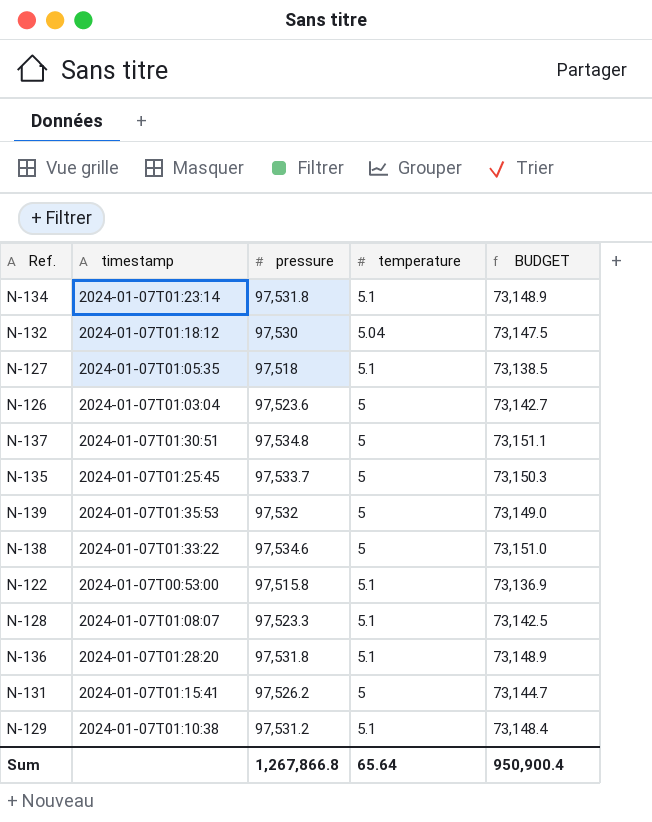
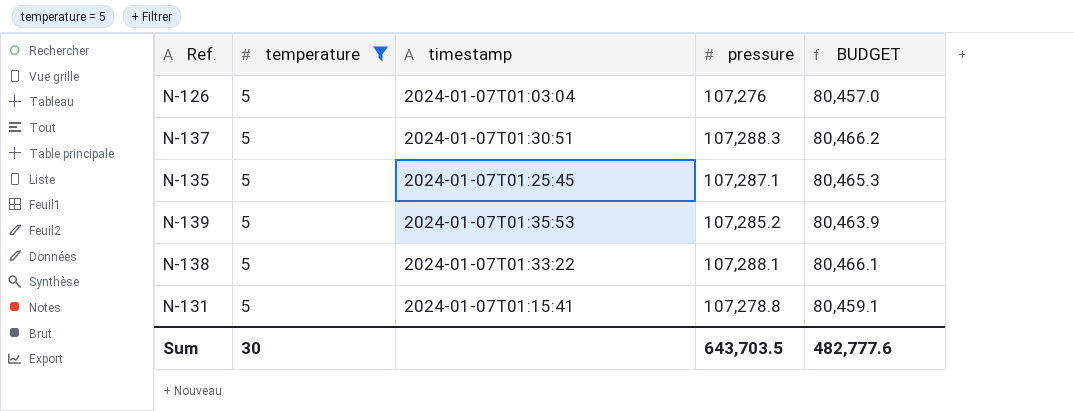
filter: none -> temperature = 5
column temperature | position: 4 -> 2
N-126 | pressure: 97,523.6 -> 107,276
N-126 | BUDGET: 73,142.7 -> 80,457.0
N-137 | pressure: 97,534.8 -> 107,288.3
N-137 | BUDGET: 73,151.1 -> 80,466.2
N-135 | pressure: 97,533.7 -> 107,287.1
N-135 | BUDGET: 73,150.3 -> 80,465.3
N-139 | pressure: 97,532 -> 107,285.2
N-139 | BUDGET: 73,149.0 -> 80,463.9
N-138 | pressure: 97,534.6 -> 107,288.1
N-138 | BUDGET: 73,151.0 -> 80,466.1
N-131 | pressure: 97,526.2 -> 107,278.8
N-131 | BUDGET: 73,144.7 -> 80,459.1
Sum | temperature: 65.64 -> 30
Sum | pressure: 1,267,866.8 -> 643,703.5
Sum | BUDGET: 950,900.4 -> 482,777.6

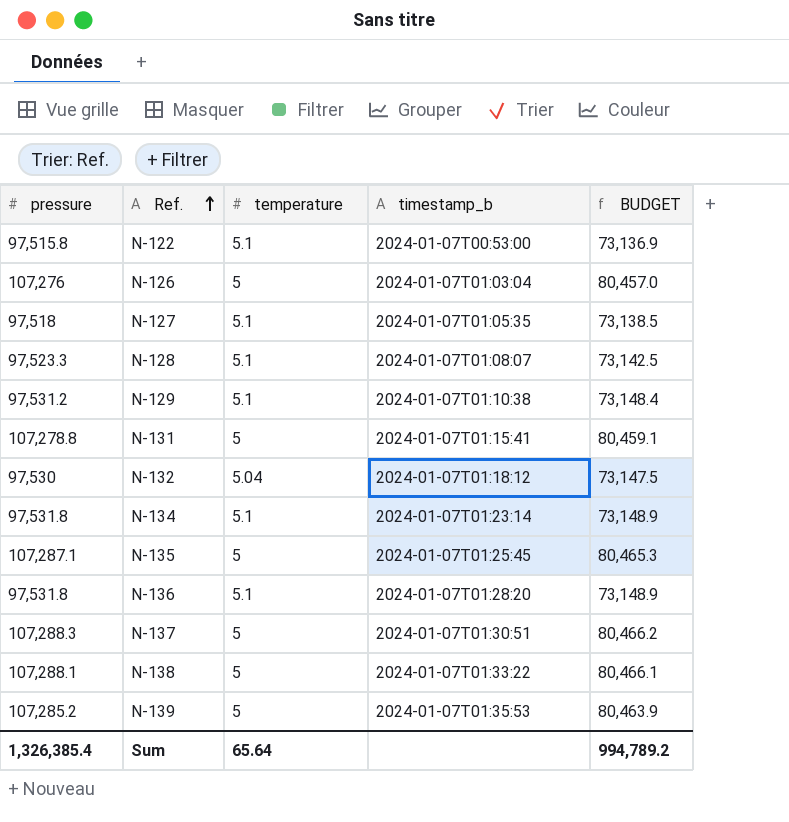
filter: temperature = 5 -> none
row order: none -> Ref. ascending
column pressure | position: 4 -> 1
column name: timestamp -> timestamp_b
Sum | pressure: 643,703.5 -> 1,326,385.4
Sum | temperature: 30 -> 65.64
Sum | BUDGET: 482,777.6 -> 994,789.2

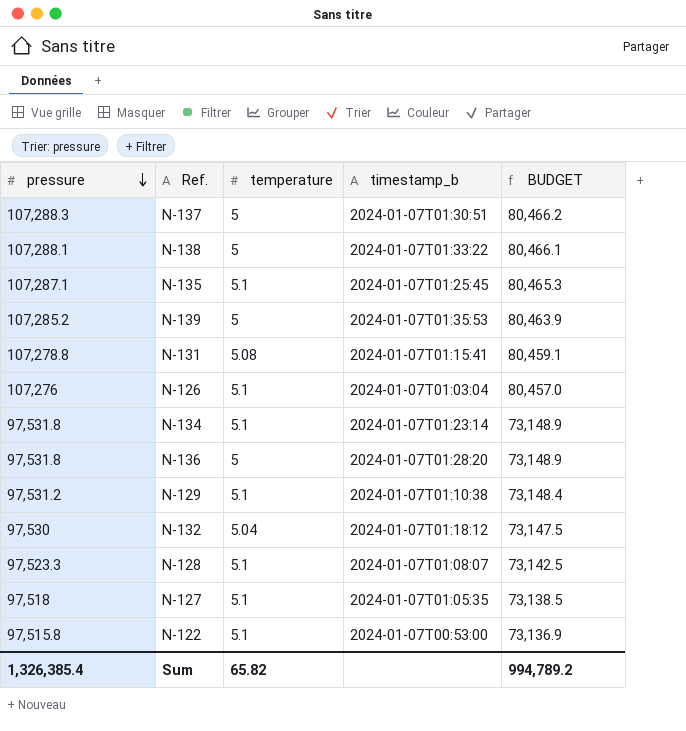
row order: Ref. ascending -> pressure descending
N-135 | temperature: 5 -> 5.1
N-131 | temperature: 5 -> 5.08
N-126 | temperature: 5 -> 5.1
N-136 | temperature: 5.1 -> 5
Sum | temperature: 65.64 -> 65.82

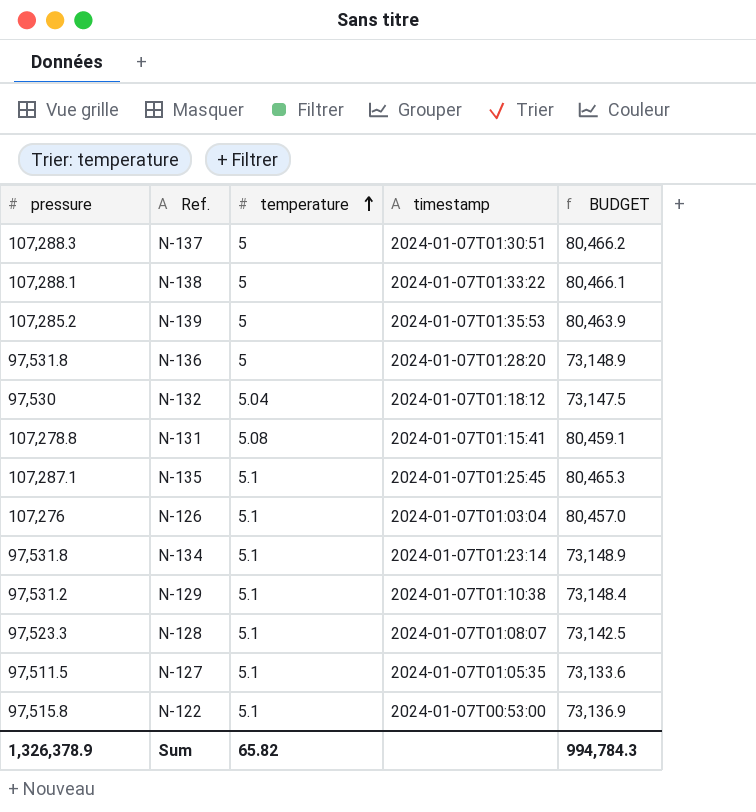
row order: pressure descending -> temperature ascending
column name: timestamp_b -> timestamp
N-127 | pressure: 97,518 -> 97,511.5
N-127 | BUDGET: 73,138.5 -> 73,133.6
Sum | pressure: 1,326,385.4 -> 1,326,378.9
Sum | BUDGET: 994,789.2 -> 994,784.3

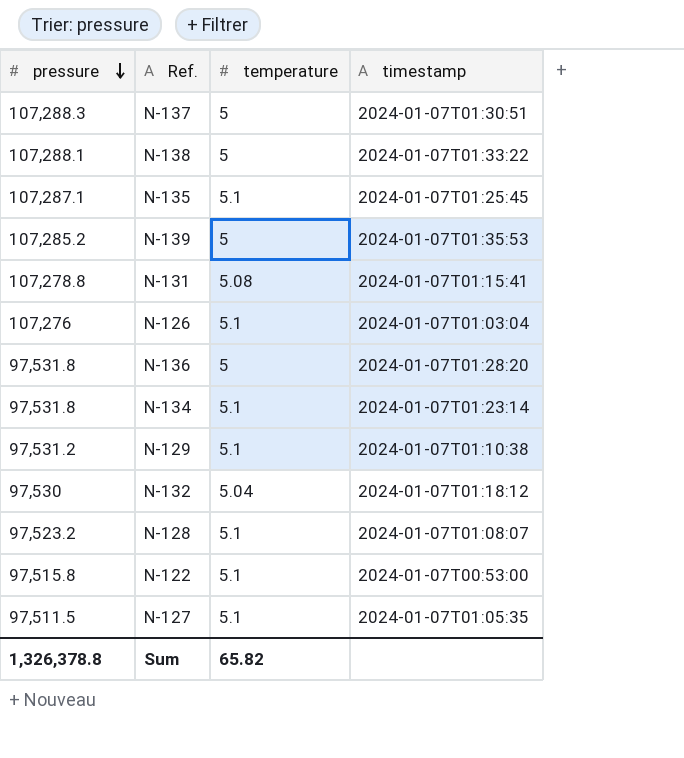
row order: temperature ascending -> pressure descending
column BUDGET | formula: [pressure] * 0.75 -> none
N-128 | pressure: 97,523.3 -> 97,523.2
Sum | pressure: 1,326,378.9 -> 1,326,378.8

